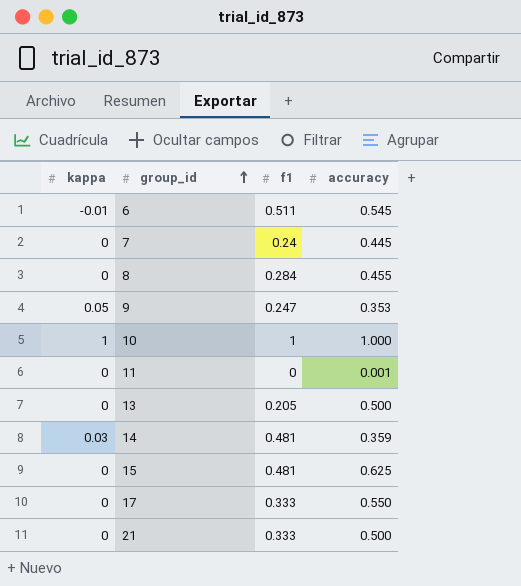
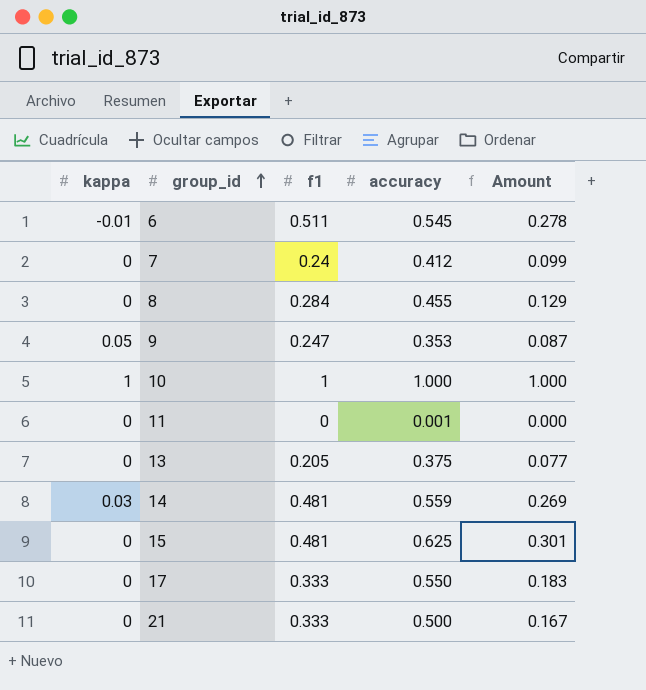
column Amount | formula: none -> [f1] * [accuracy]
7 | accuracy: 0.445 -> 0.412
13 | accuracy: 0.500 -> 0.375
14 | accuracy: 0.359 -> 0.559

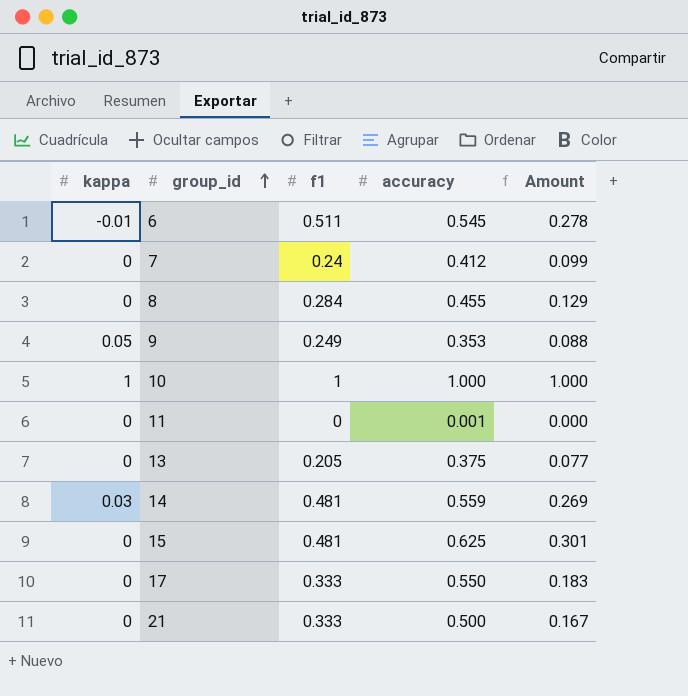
9 | f1: 0.247 -> 0.249
9 | Amount: 0.087 -> 0.088

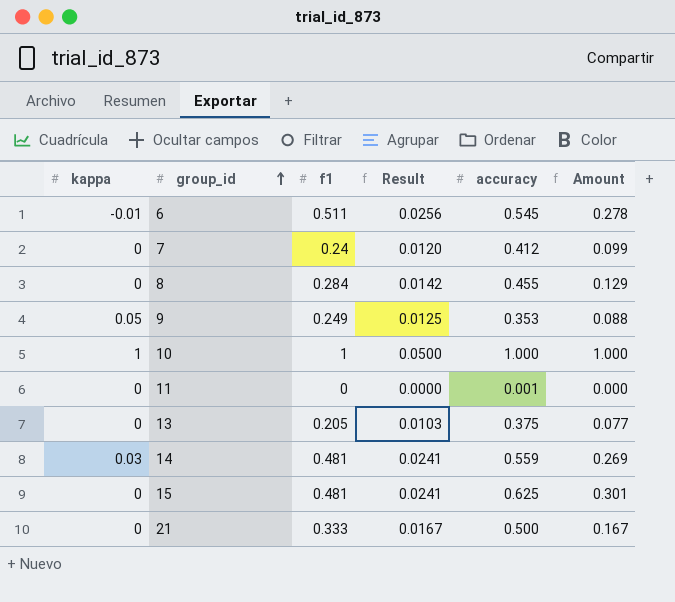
column Result | formula: none -> [f1] * 0.05
row 17: 0 | 0.333 | 0.550 | 0.183 -> none

